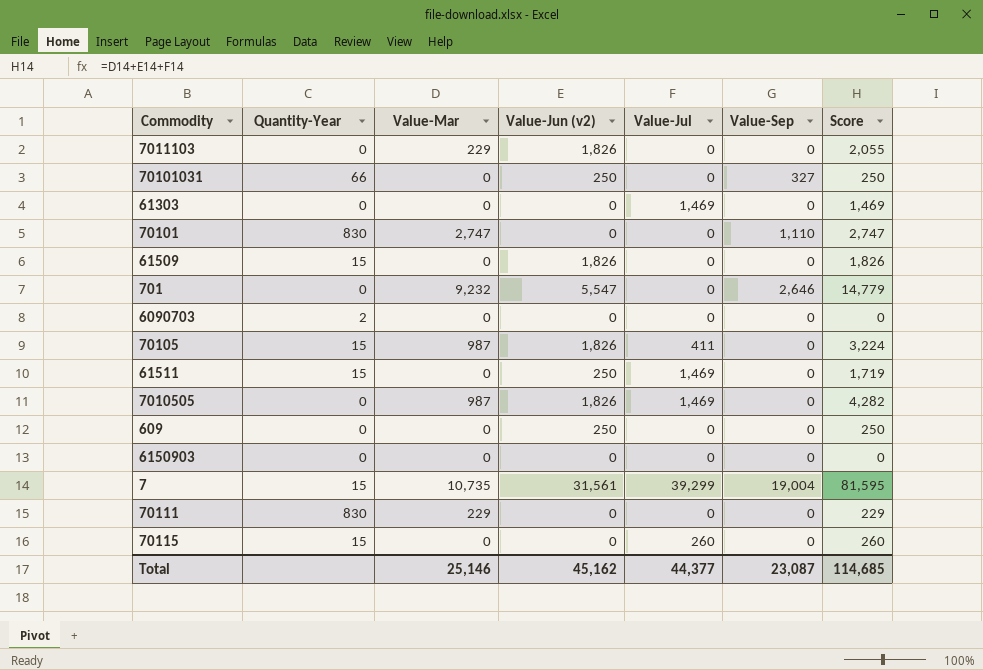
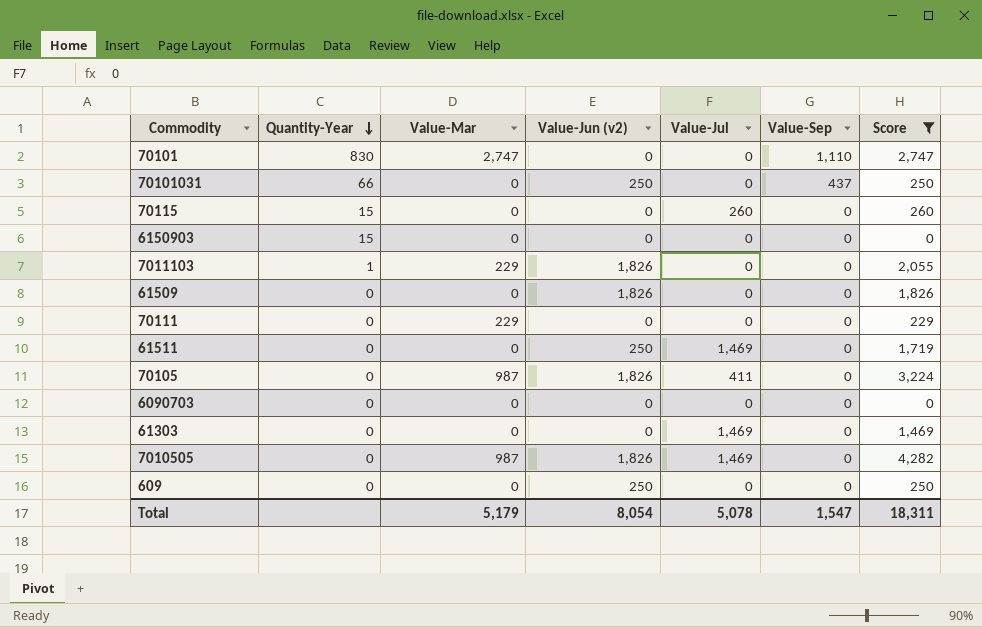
filter: none -> Score <= 4,282
row order: none -> Quantity-Year descending
70101031 | Value-Sep: 327 -> 437
6150903 | Quantity-Year: 0 -> 15
7011103 | Quantity-Year: 0 -> 1
61509 | Quantity-Year: 15 -> 0
70111 | Quantity-Year: 830 -> 0
61511 | Quantity-Year: 15 -> 0
70105 | Quantity-Year: 15 -> 0
6090703 | Quantity-Year: 2 -> 0
Total | Value-Mar: 25,146 -> 5,179
Total | Value-Jun (v2): 45,162 -> 8,054
Total | Value-Jul: 44,377 -> 5,078
Total | Value-Sep: 23,087 -> 1,547
Total | Score: 114,685 -> 18,311

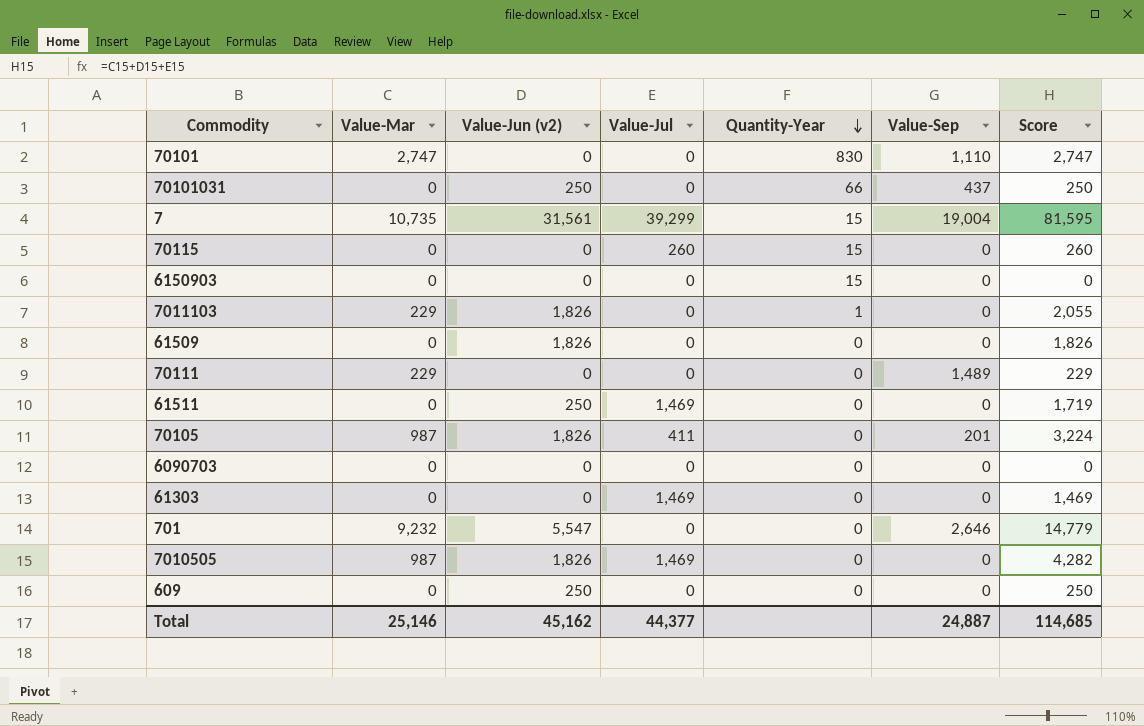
filter: Score <= 4,282 -> none
column Quantity-Year | position: 2 -> 5
70111 | Value-Sep: 0 -> 1,489
70105 | Value-Sep: 0 -> 201
Total | Value-Mar: 5,179 -> 25,146
Total | Value-Jun (v2): 8,054 -> 45,162
Total | Value-Jul: 5,078 -> 44,377
Total | Value-Sep: 1,547 -> 24,887
Total | Score: 18,311 -> 114,685

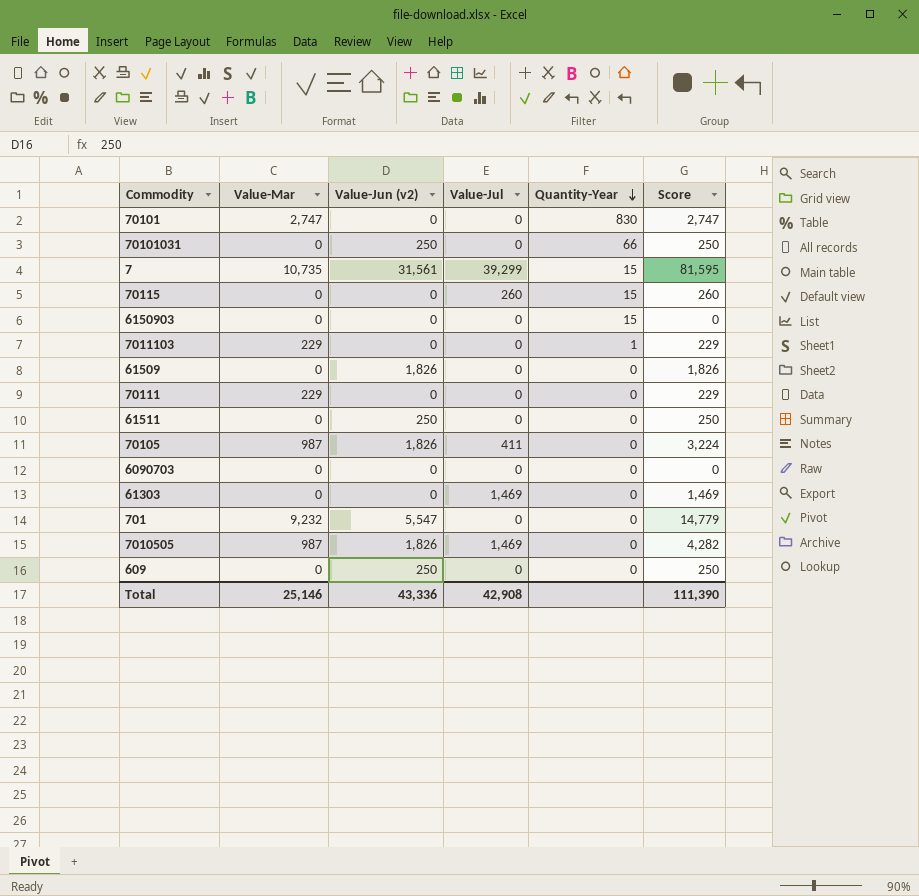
column Value-Sep | position: 6 -> none
7011103 | Value-Jun (v2): 1,826 -> 0
7011103 | Score: 2,055 -> 229
61511 | Value-Jul: 1,469 -> 0
61511 | Score: 1,719 -> 250
Total | Value-Jun (v2): 45,162 -> 43,336
Total | Value-Jul: 44,377 -> 42,908
Total | Score: 114,685 -> 111,390

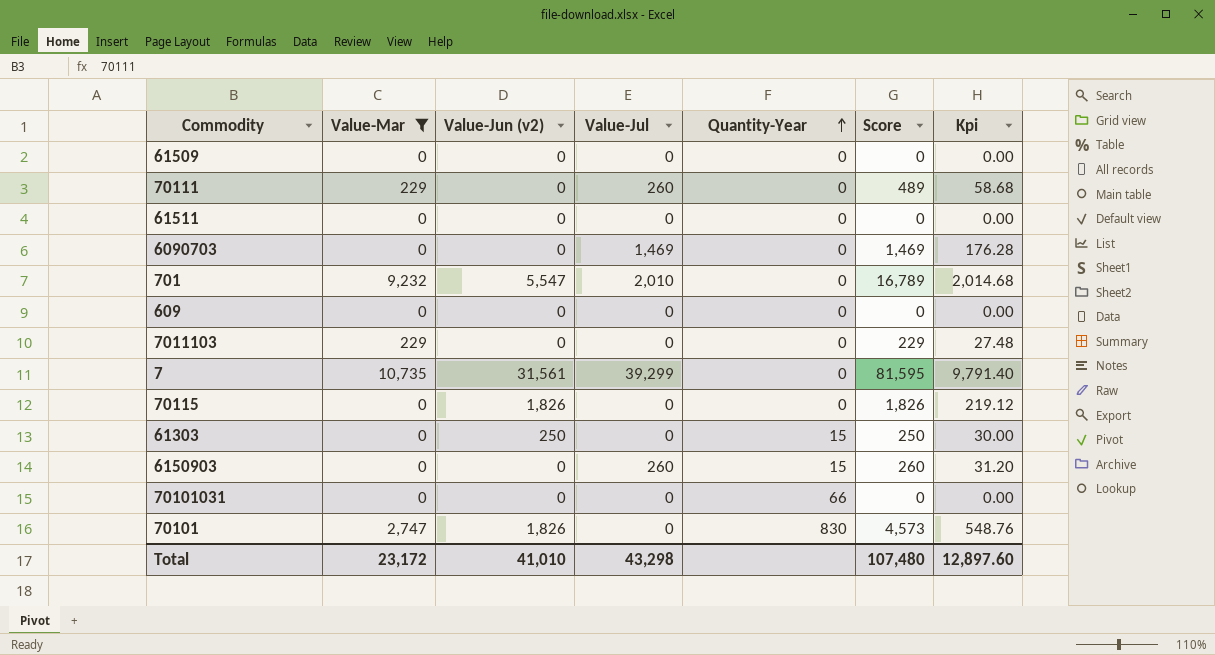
filter: none -> Value-Mar != 987
row order: Quantity-Year descending -> Quantity-Year ascending
column Kpi | formula: none -> [Score] * 0.12
61509 | Value-Jun (v2): 1,826 -> 0
61509 | Score: 1,826 -> 0
70111 | Value-Jul: 0 -> 260
70111 | Score: 229 -> 489
61511 | Value-Jun (v2): 250 -> 0
61511 | Score: 250 -> 0
6090703 | Value-Jul: 0 -> 1,469
6090703 | Score: 0 -> 1,469
701 | Value-Jul: 0 -> 2,010
701 | Score: 14,779 -> 16,789
609 | Value-Jun (v2): 250 -> 0
609 | Score: 250 -> 0
7011103 | Quantity-Year: 1 -> 0
7 | Quantity-Year: 15 -> 0
70115 | Value-Jun (v2): 0 -> 1,826
70115 | Value-Jul: 260 -> 0
70115 | Quantity-Year: 15 -> 0
70115 | Score: 260 -> 1,826
61303 | Value-Jun (v2): 0 -> 250
61303 | Value-Jul: 1,469 -> 0
61303 | Quantity-Year: 0 -> 15
61303 | Score: 1,469 -> 250
6150903 | Value-Jul: 0 -> 260
6150903 | Score: 0 -> 260
70101031 | Value-Jun (v2): 250 -> 0
70101031 | Score: 250 -> 0
70101 | Value-Jun (v2): 0 -> 1,826
70101 | Score: 2,747 -> 4,573
Total | Value-Mar: 25,146 -> 23,172
Total | Value-Jun (v2): 43,336 -> 41,010
Total | Value-Jul: 42,908 -> 43,298
Total | Score: 111,390 -> 107,480

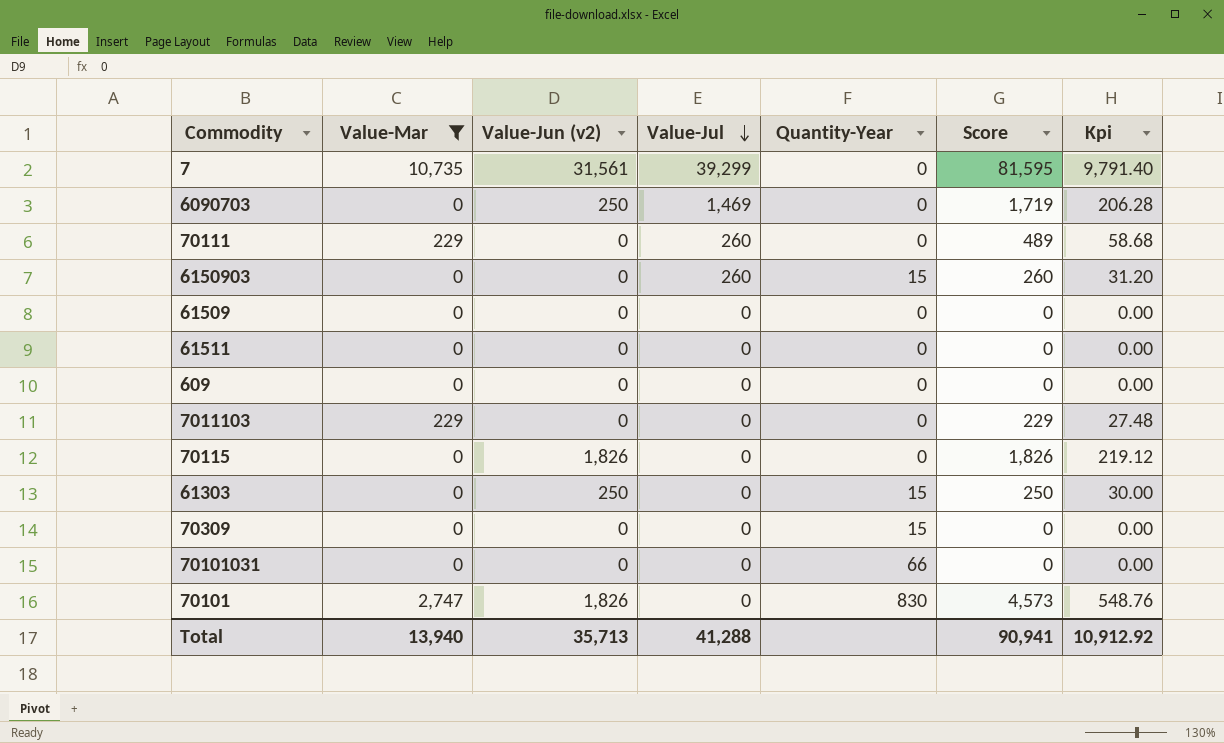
row order: Quantity-Year ascending -> Value-Jul descending
row 701: 9,232 | 5,547 | 2,010 | 0 | 16,789 | 2,014.68 -> none
6090703 | Value-Jun (v2): 0 -> 250
6090703 | Score: 1,469 -> 1,719
6090703 | Kpi: 176.28 -> 206.28
row 70309: none -> 0 | 0 | 0 | 15 | 0 | 0.00
Total | Value-Mar: 23,172 -> 13,940
Total | Value-Jun (v2): 41,010 -> 35,713
Total | Value-Jul: 43,298 -> 41,288
Total | Score: 107,480 -> 90,941
Total | Kpi: 12,897.60 -> 10,912.92

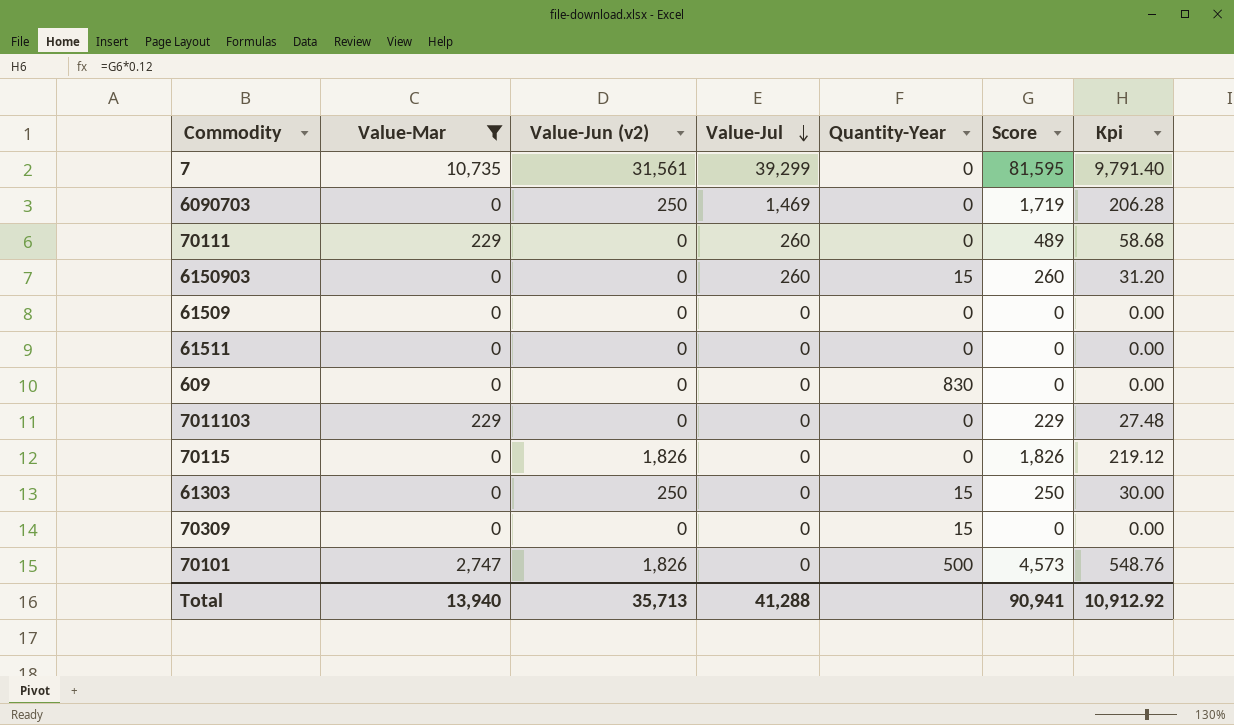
row 70101031: 0 | 0 | 0 | 66 | 0 | 0.00 -> none
609 | Quantity-Year: 0 -> 830
70101 | Quantity-Year: 830 -> 500

